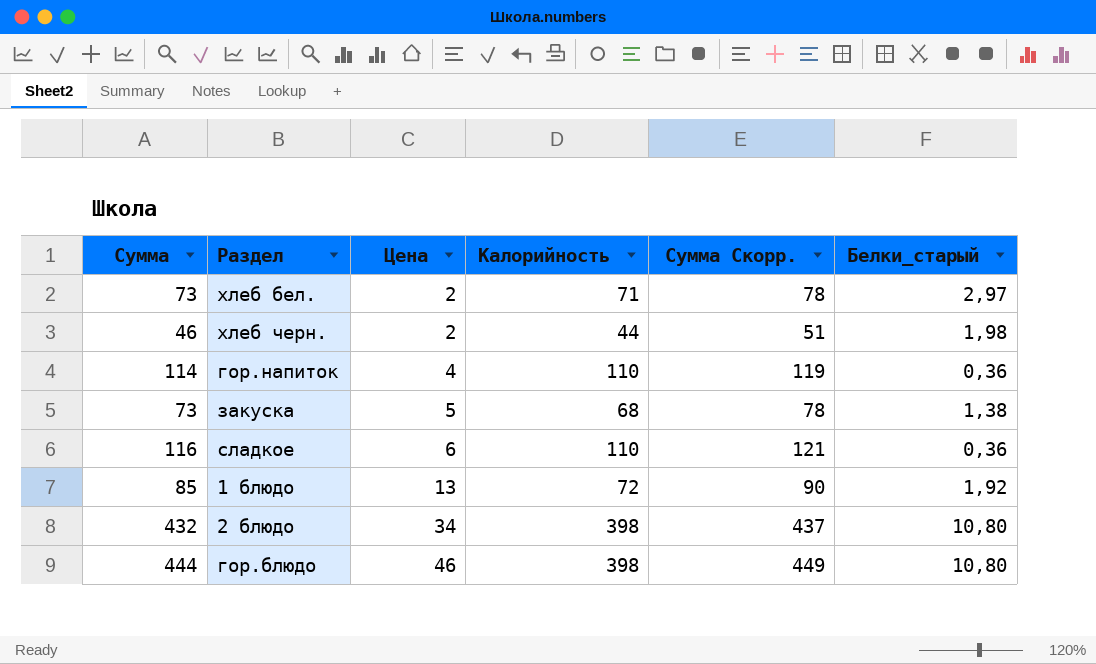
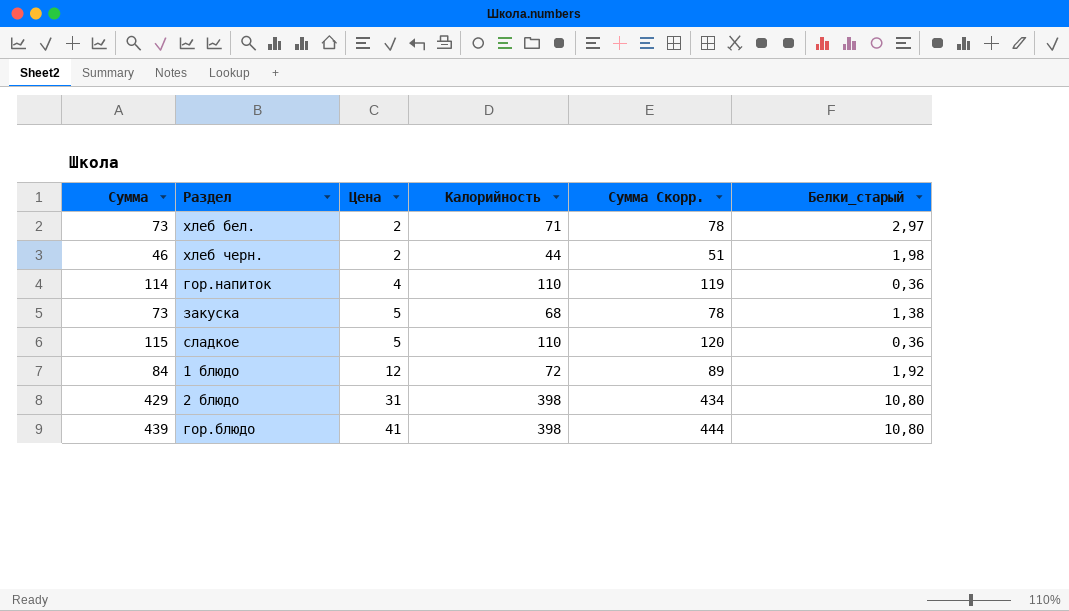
сладкое | Сумма: 116 -> 115
сладкое | Цена: 6 -> 5
сладкое | Сумма Скорр.: 121 -> 120
1 блюдо | Сумма: 85 -> 84
1 блюдо | Цена: 13 -> 12
1 блюдо | Сумма Скорр.: 90 -> 89
2 блюдо | Сумма: 432 -> 429
2 блюдо | Цена: 34 -> 31
2 блюдо | Сумма Скорр.: 437 -> 434
гор.блюдо | Сумма: 444 -> 439
гор.блюдо | Цена: 46 -> 41
гор.блюдо | Сумма Скорр.: 449 -> 444

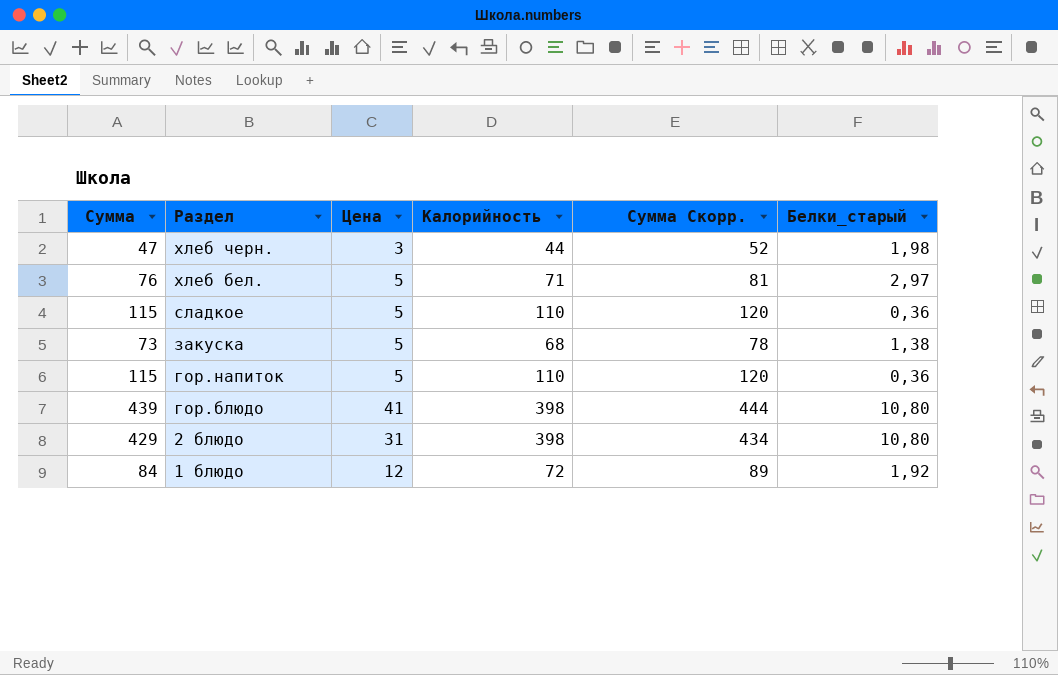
row order: Цена ascending -> Раздел descending
хлеб черн. | Сумма: 46 -> 47
хлеб черн. | Цена: 2 -> 3
хлеб черн. | Сумма Скорр.: 51 -> 52
хлеб бел. | Сумма: 73 -> 76
хлеб бел. | Цена: 2 -> 5
хлеб бел. | Сумма Скорр.: 78 -> 81
гор.напиток | Сумма: 114 -> 115
гор.напиток | Цена: 4 -> 5
гор.напиток | Сумма Скорр.: 119 -> 120

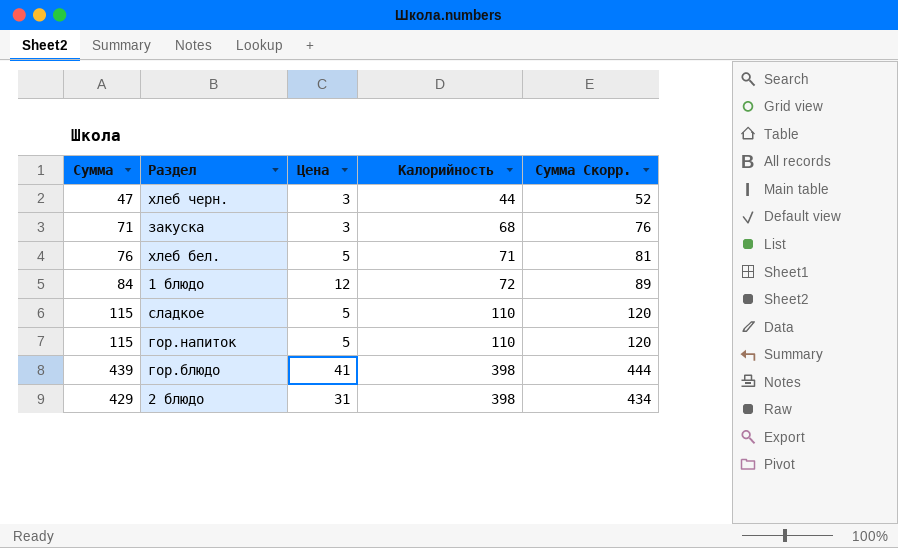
row order: Раздел descending -> Калорийность ascending
column Белки_старый | position: 6 -> none
закуска | Сумма: 73 -> 71
закуска | Цена: 5 -> 3
закуска | Сумма Скорр.: 78 -> 76

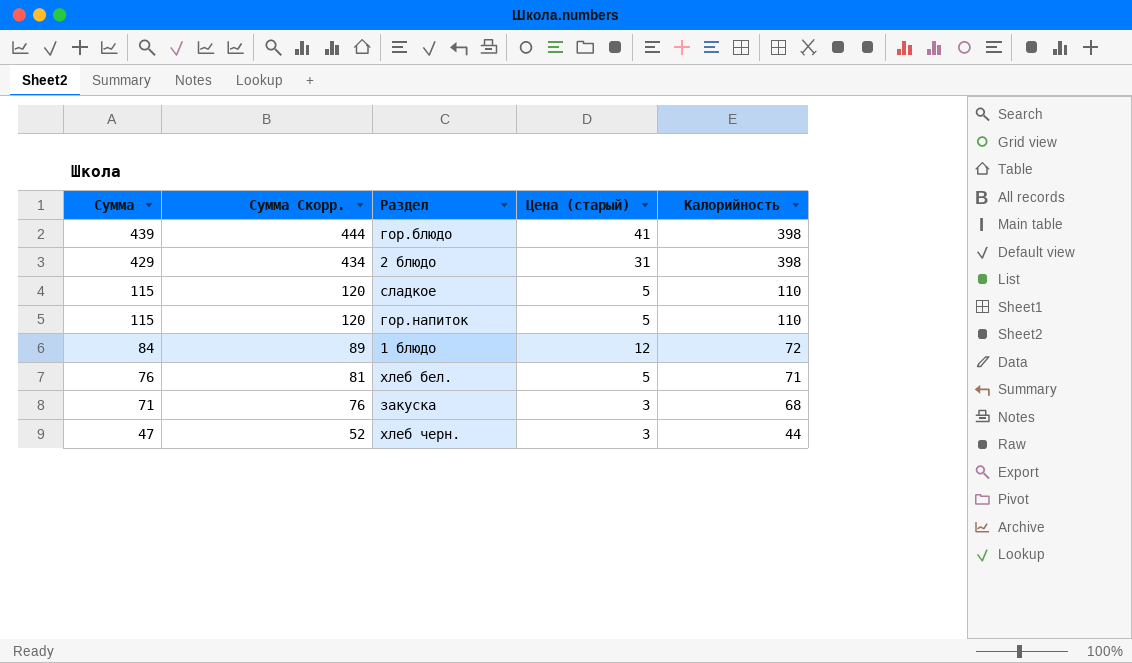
row order: Калорийность ascending -> Сумма descending
column Сумма Скорр. | position: 5 -> 2
column name: Цена -> Цена (старый)

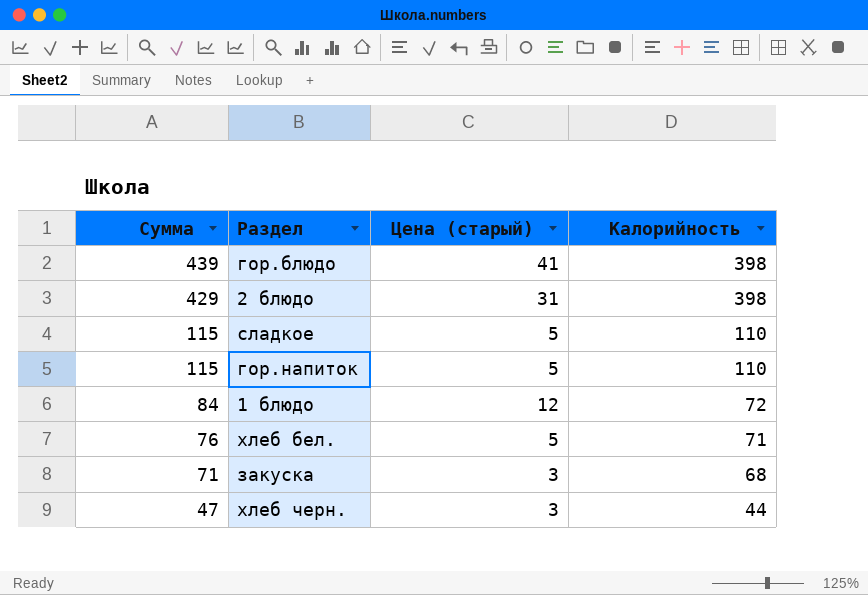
column Сумма Скорр. | formula: [Сумма] + 5 -> none

